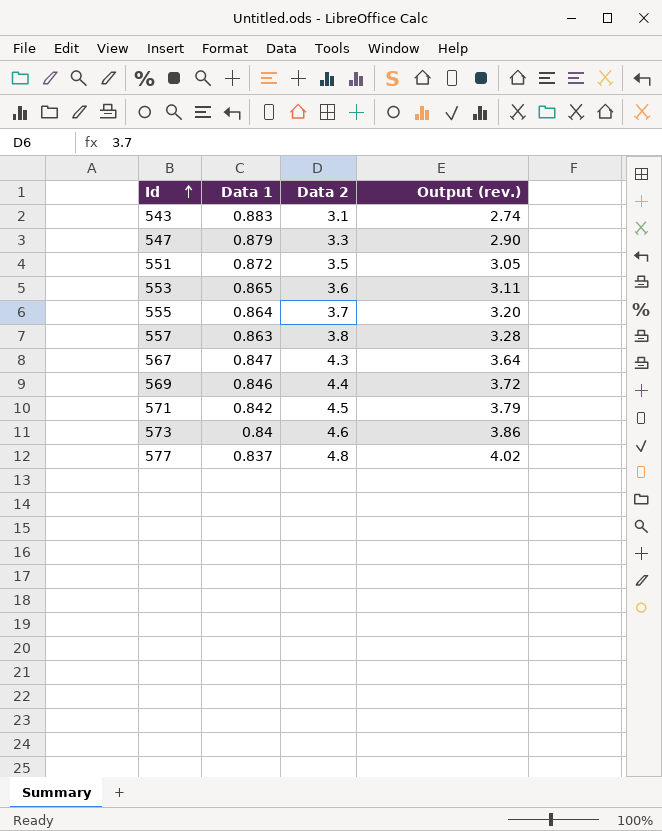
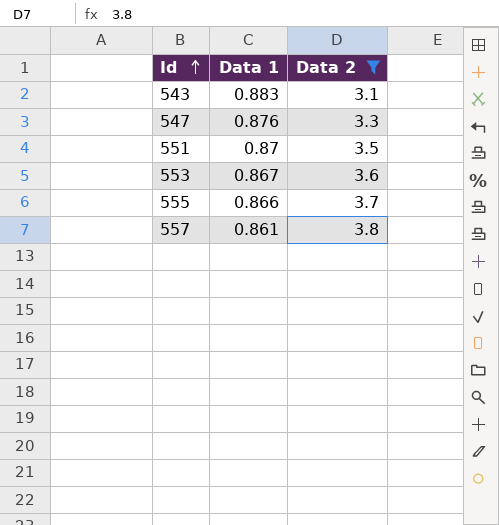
filter: none -> Data 2 <= 3.8
column Output (rev.) | formula: [Data 1] * [Data 2] -> none
547 | Data 1: 0.879 -> 0.876
551 | Data 1: 0.872 -> 0.87
553 | Data 1: 0.865 -> 0.867
555 | Data 1: 0.864 -> 0.866
557 | Data 1: 0.863 -> 0.861

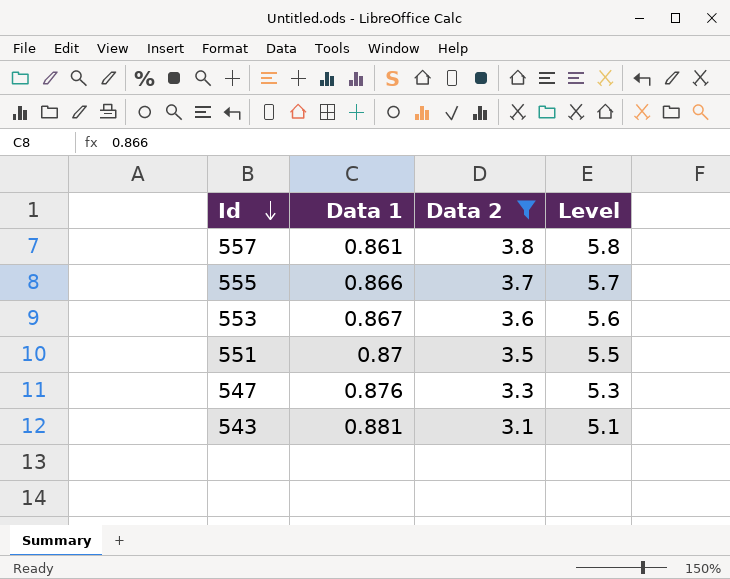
row order: Id ascending -> Id descending
column Level | formula: none -> [Data 2] + 2
543 | Data 1: 0.883 -> 0.881

